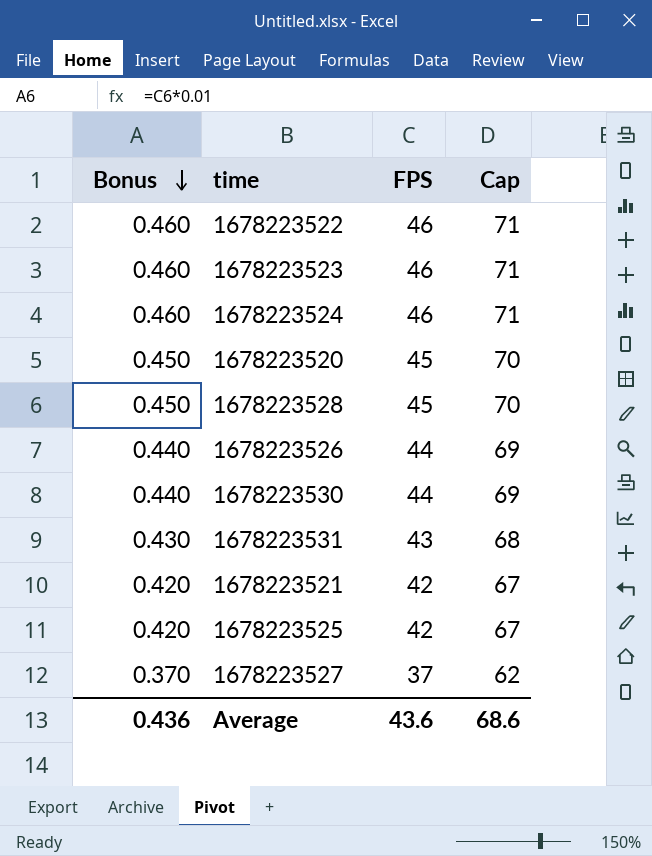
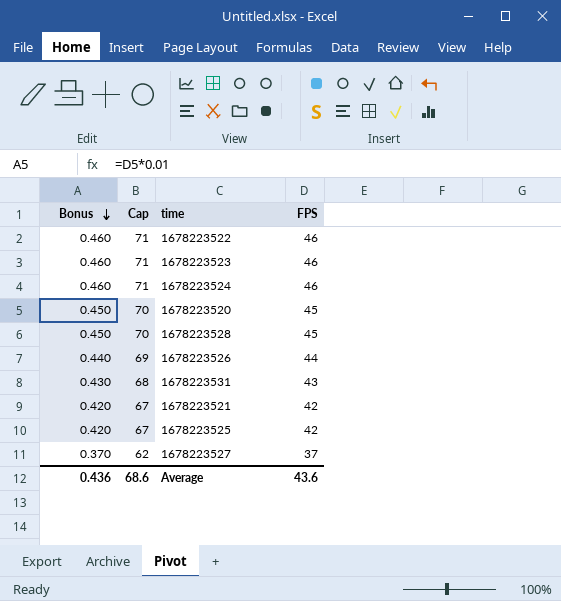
column Cap | position: 4 -> 2
row 1678223530: 0.440 | 44 | 69 -> none

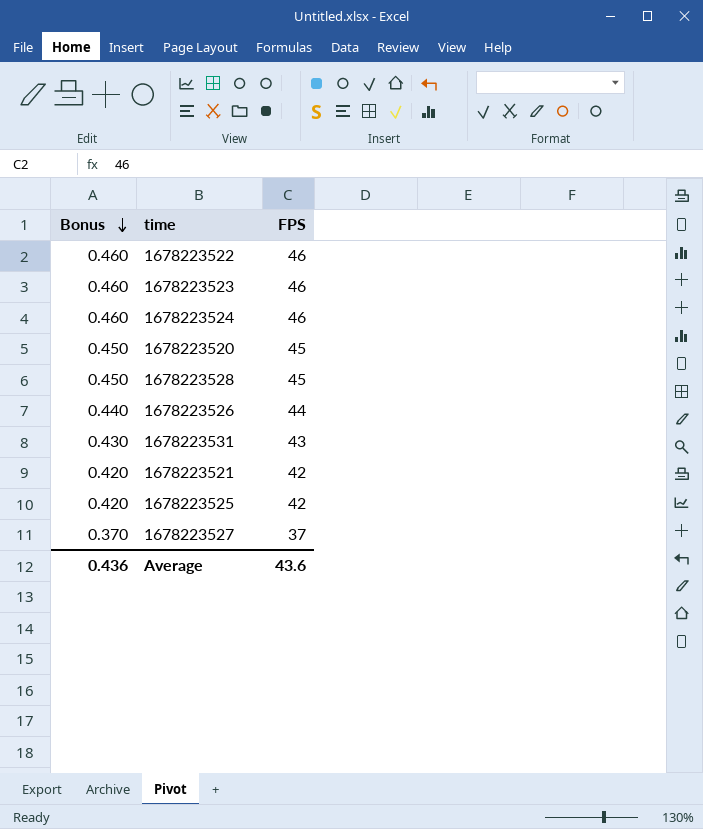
column Cap | formula: [FPS] + 25 -> none

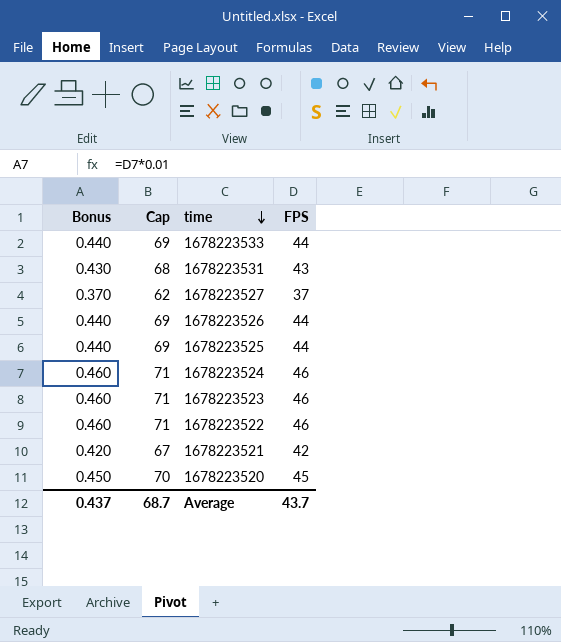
row order: Bonus descending -> time descending
column Cap | formula: none -> [FPS] + 25
row 1678223528: 0.450 | 45 -> none
row 1678223533: none -> 0.440 | 69 | 44
1678223525 | Bonus: 0.420 -> 0.440
1678223525 | FPS: 42 -> 44
Average | Bonus: 0.436 -> 0.437
Average | FPS: 43.6 -> 43.7

